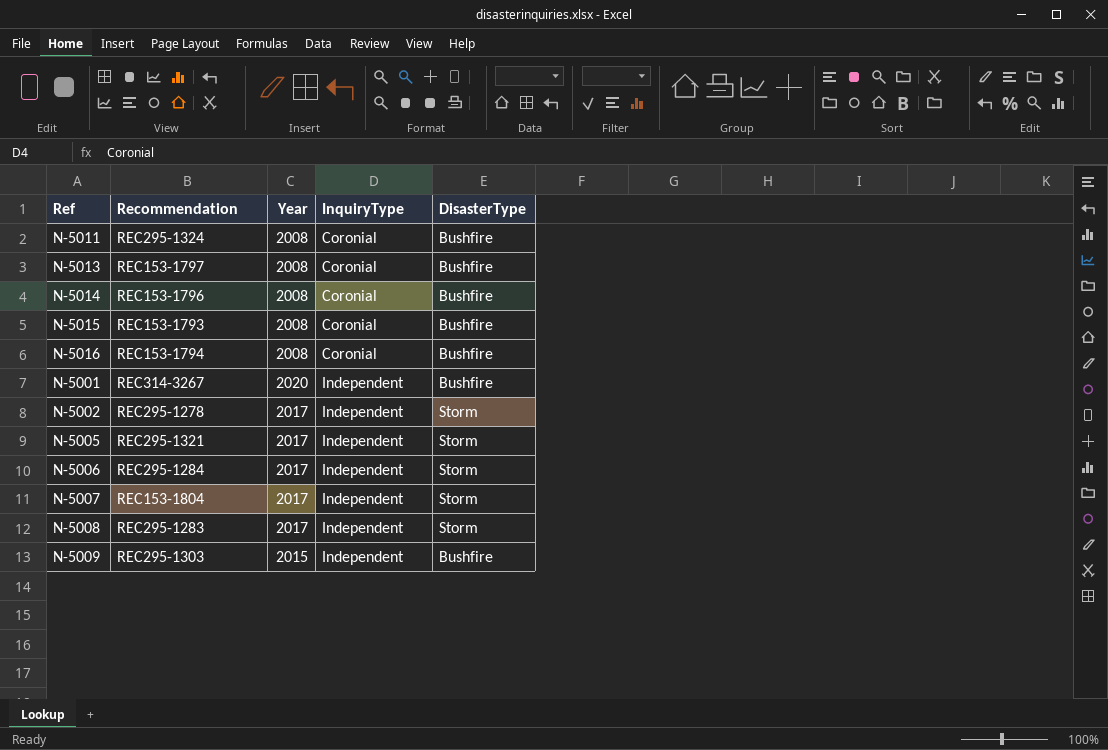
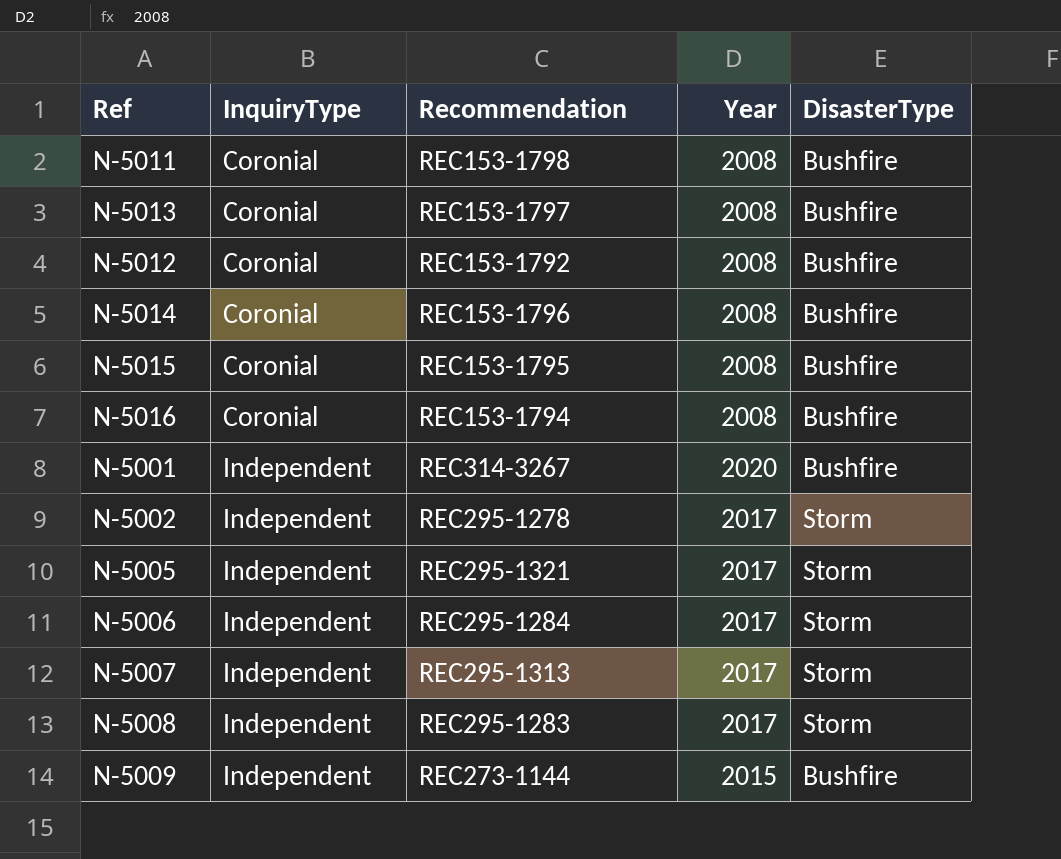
column InquiryType | position: 4 -> 2
N-5011 | Recommendation: REC295-1324 -> REC153-1798
row N-5012: none -> Coronial | REC153-1792 | 2008 | Bushfire
N-5015 | Recommendation: REC153-1793 -> REC153-1795
N-5007 | Recommendation: REC153-1804 -> REC295-1313
N-5009 | Recommendation: REC295-1303 -> REC273-1144

